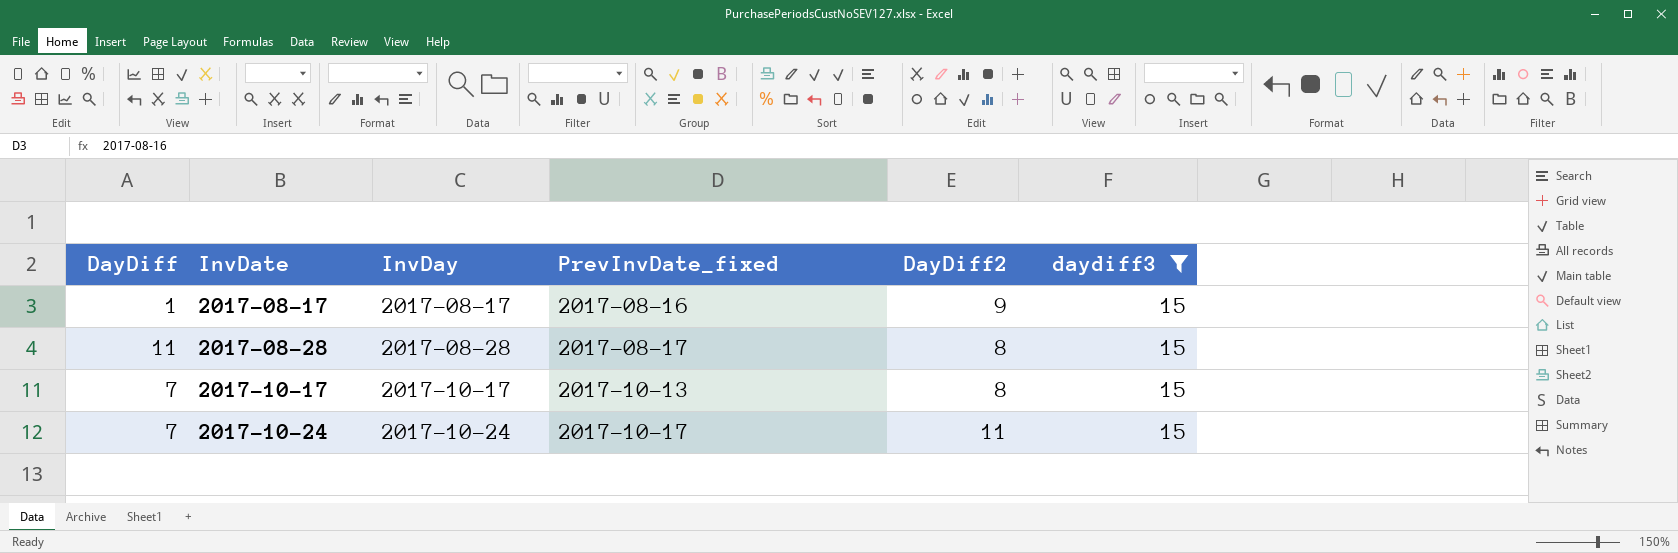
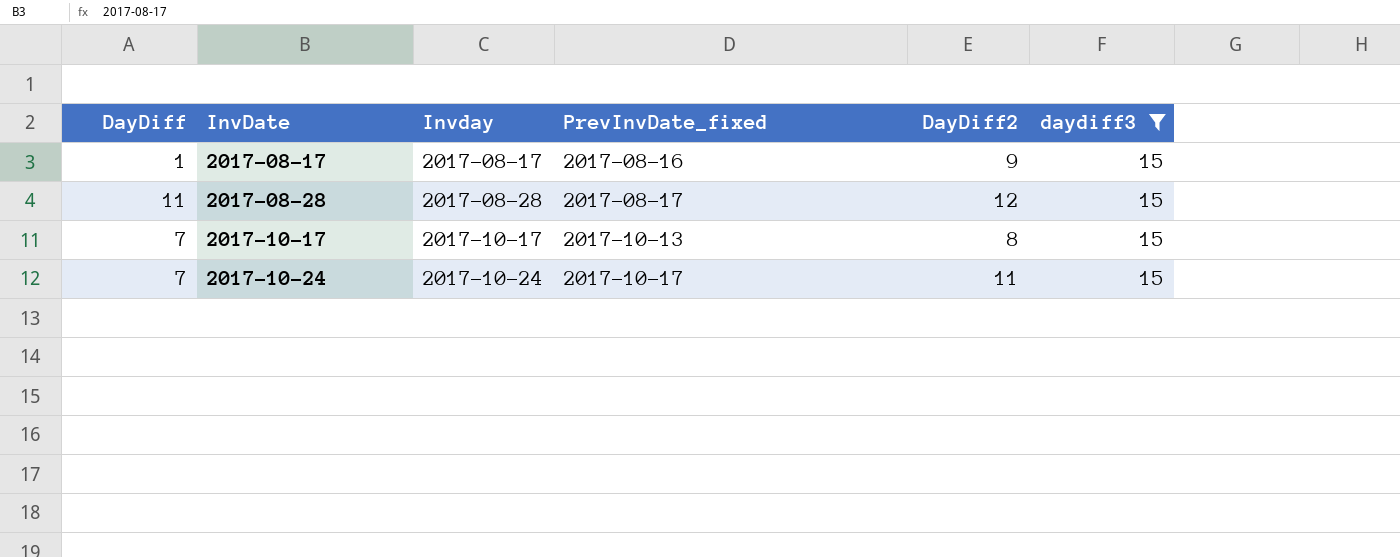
column name: InvDay -> Invday
2017-08-28 | DayDiff2: 8 -> 12

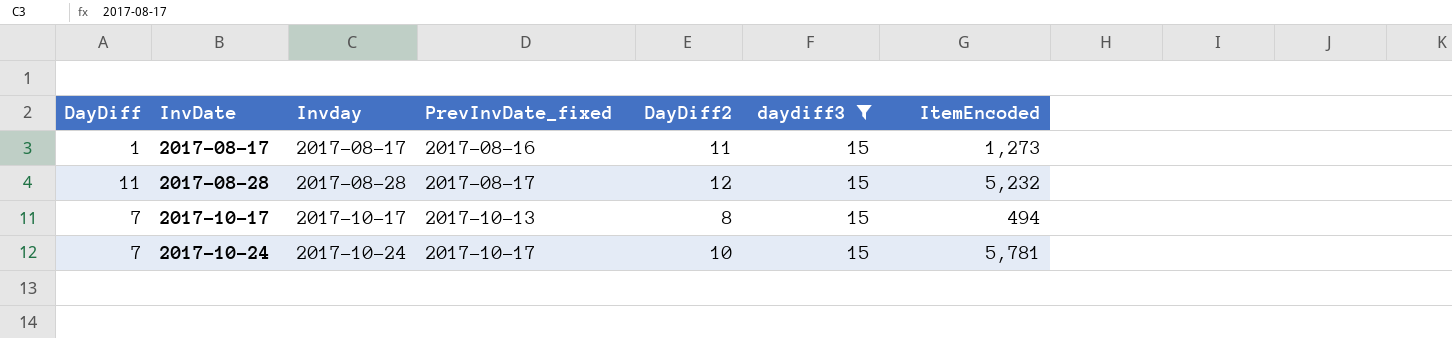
column ItemEncoded | position: none -> 7
2017-08-17 | DayDiff2: 9 -> 11
2017-10-24 | DayDiff2: 11 -> 10

